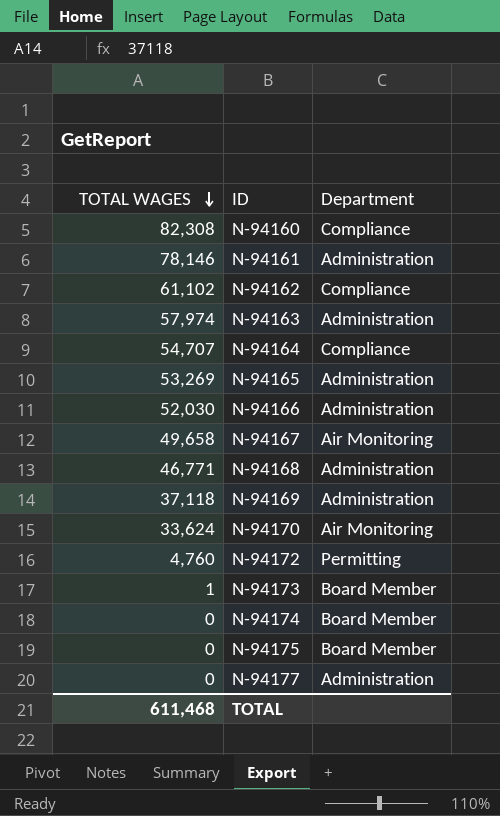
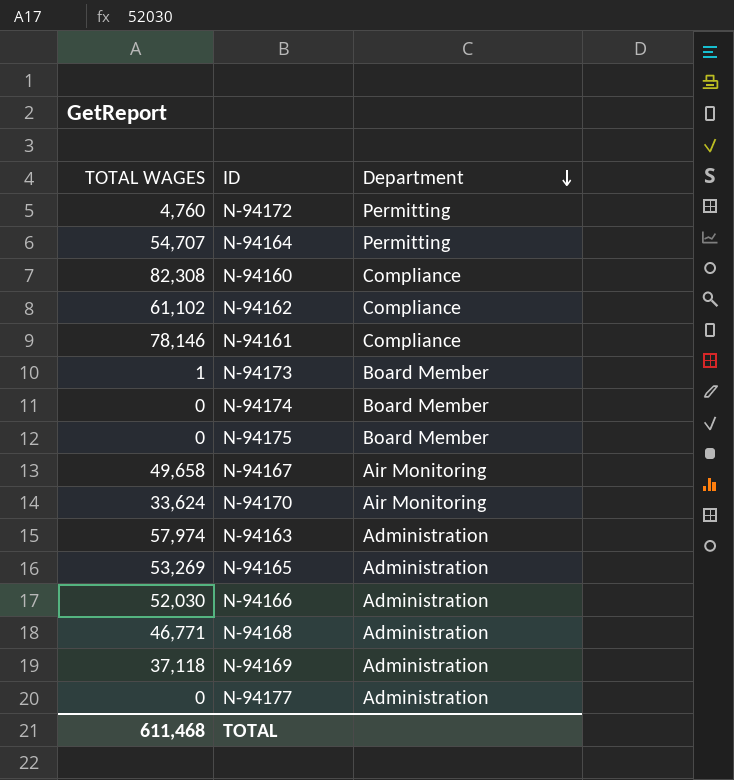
row order: TOTAL WAGES descending -> Department descending
N-94164 | Department: Compliance -> Permitting
N-94161 | Department: Administration -> Compliance

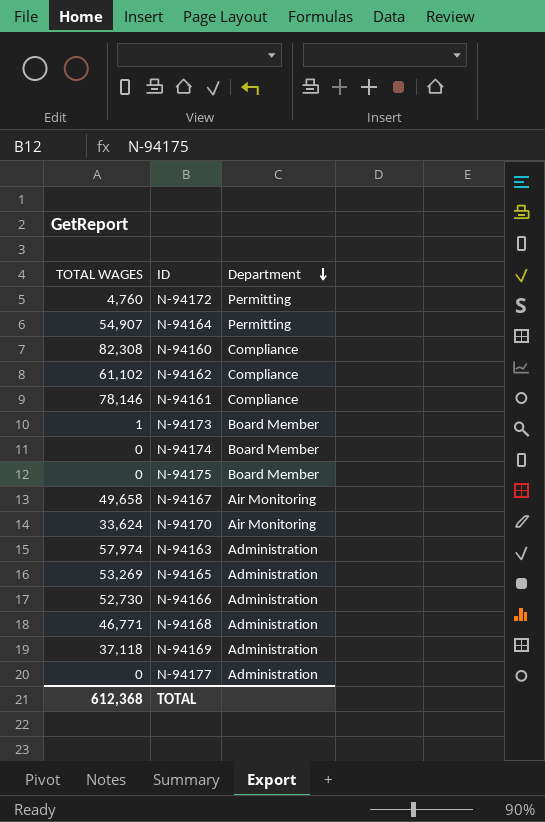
N-94164 | TOTAL WAGES: 54,707 -> 54,907
N-94166 | TOTAL WAGES: 52,030 -> 52,730
TOTAL | TOTAL WAGES: 611,468 -> 612,368

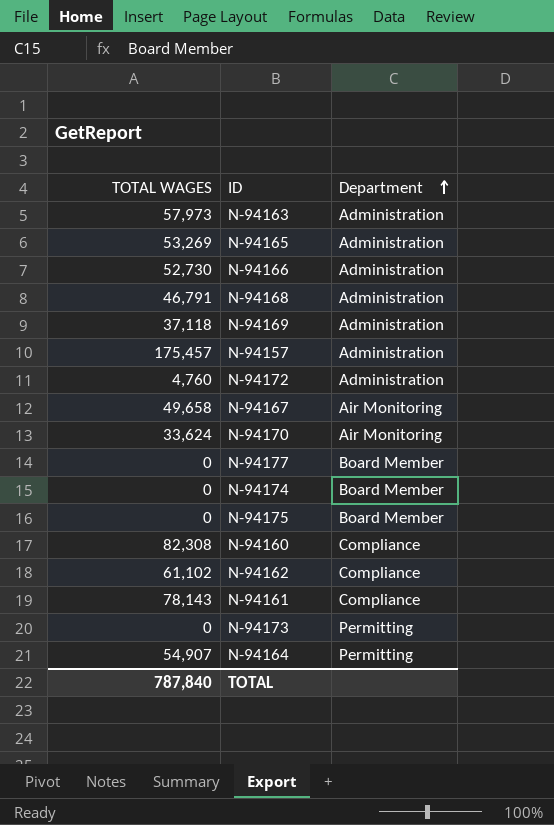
row order: Department descending -> Department ascending
N-94163 | TOTAL WAGES: 57,974 -> 57,973
N-94168 | TOTAL WAGES: 46,771 -> 46,791
row N-94157: none -> 175,457 | Administration
N-94172 | Department: Permitting -> Administration
N-94177 | Department: Administration -> Board Member
N-94161 | TOTAL WAGES: 78,146 -> 78,143
N-94173 | TOTAL WAGES: 1 -> 0
N-94173 | Department: Board Member -> Permitting
TOTAL | TOTAL WAGES: 612,368 -> 787,840

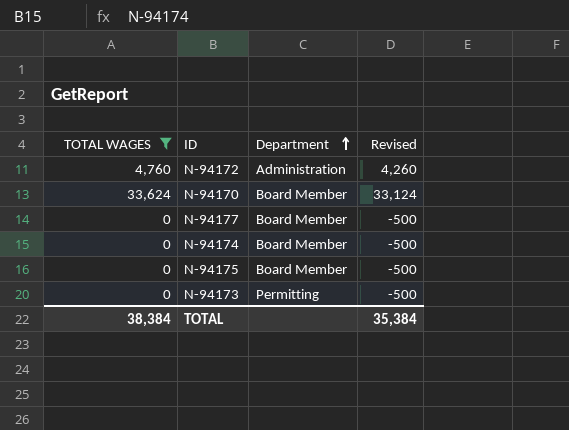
filter: none -> TOTAL WAGES <= 33,624
column Revised | formula: none -> [TOTAL WAGES] - 500
N-94170 | Department: Air Monitoring -> Board Member
TOTAL | TOTAL WAGES: 787,840 -> 38,384

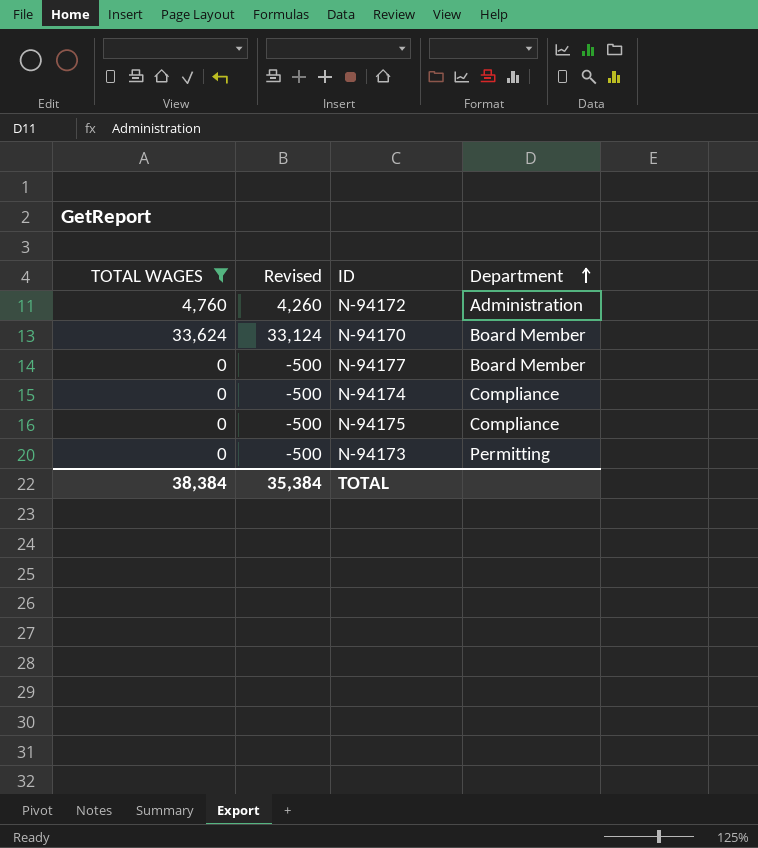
column Revised | position: 4 -> 2
N-94174 | Department: Board Member -> Compliance
N-94175 | Department: Board Member -> Compliance

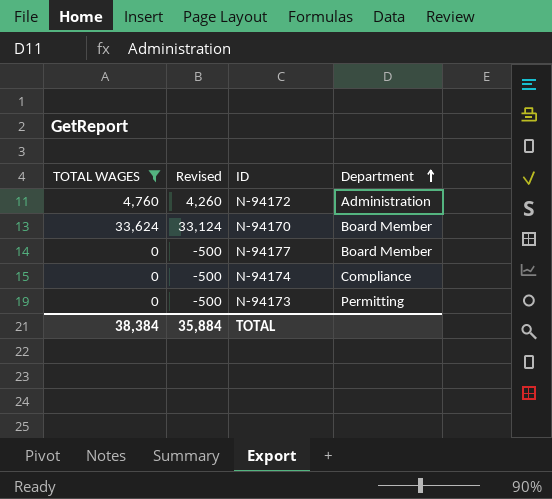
row N-94175: 0 | -500 | Compliance -> none
TOTAL | Revised: 35,384 -> 35,884

